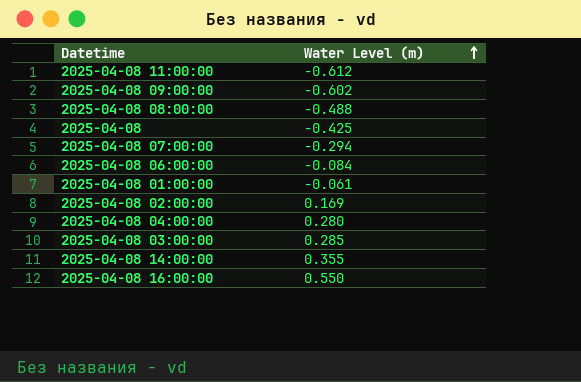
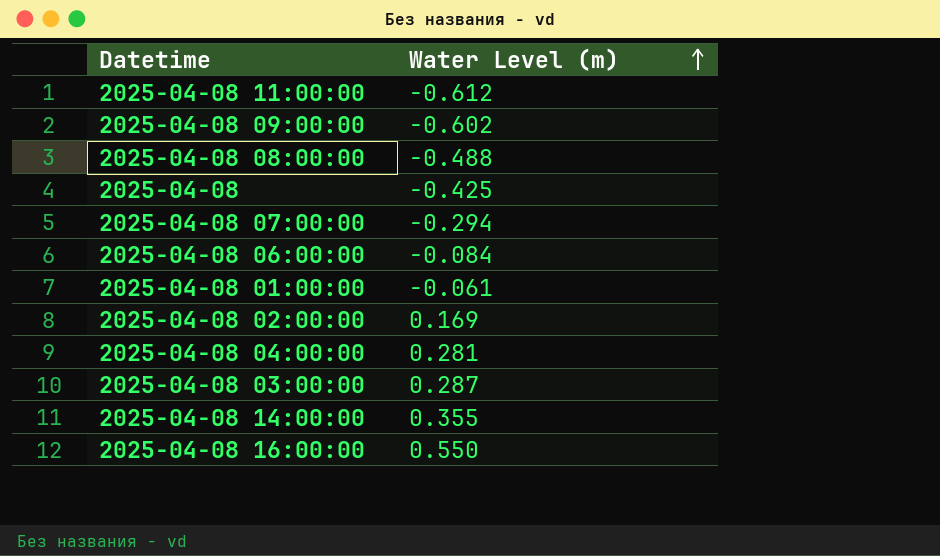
2025-04-08 04:00:00 | Water Level (m): 0.280 -> 0.281
2025-04-08 03:00:00 | Water Level (m): 0.285 -> 0.287

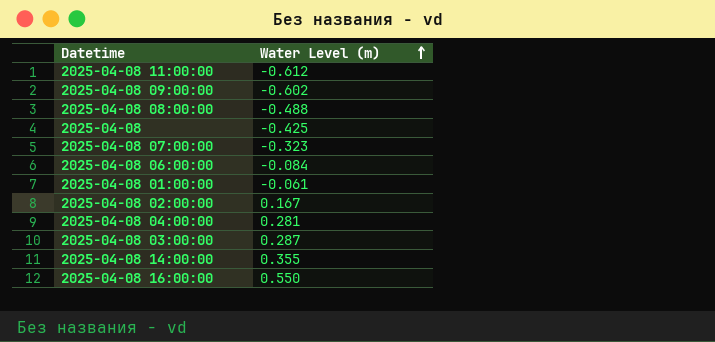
2025-04-08 07:00:00 | Water Level (m): -0.294 -> -0.323
2025-04-08 02:00:00 | Water Level (m): 0.169 -> 0.167

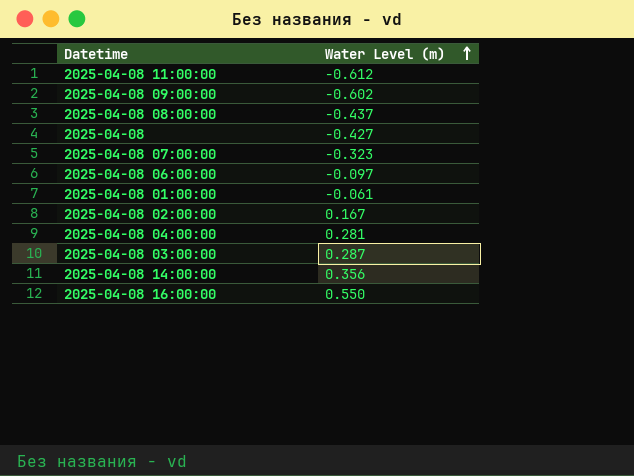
2025-04-08 08:00:00 | Water Level (m): -0.488 -> -0.437
2025-04-08 | Water Level (m): -0.425 -> -0.427
2025-04-08 06:00:00 | Water Level (m): -0.084 -> -0.097
2025-04-08 14:00:00 | Water Level (m): 0.355 -> 0.356

